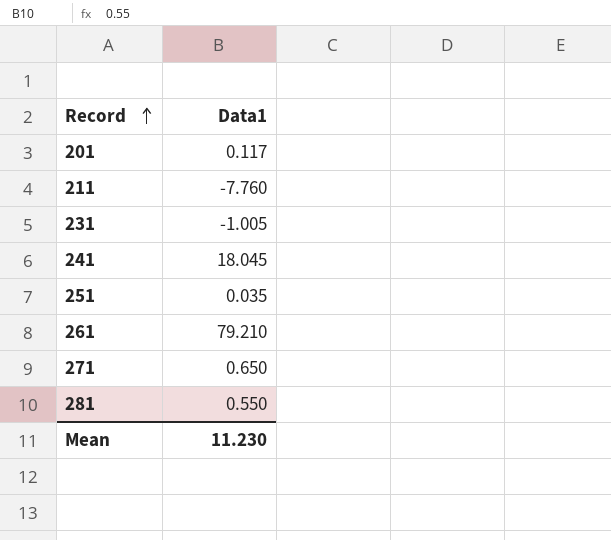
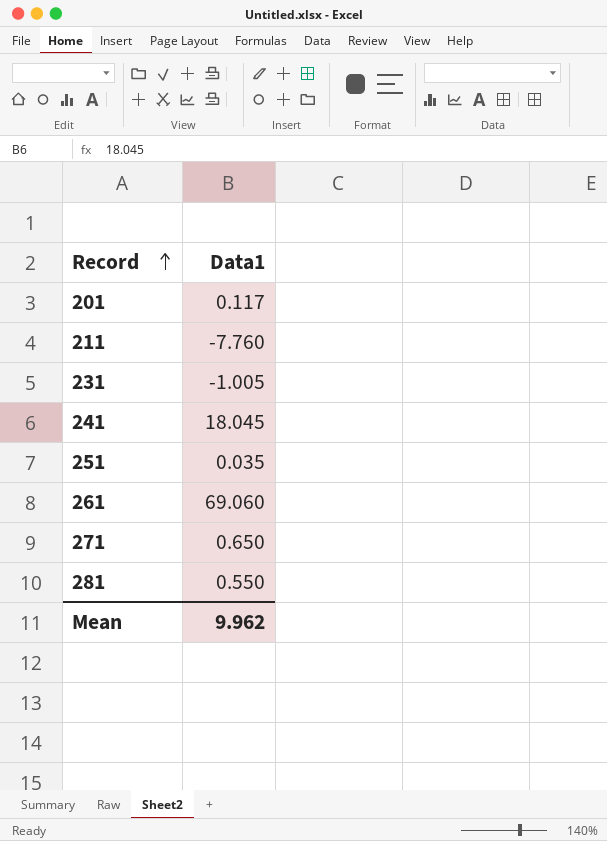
261 | Data1: 79.210 -> 69.060
Mean | Data1: 11.230 -> 9.962

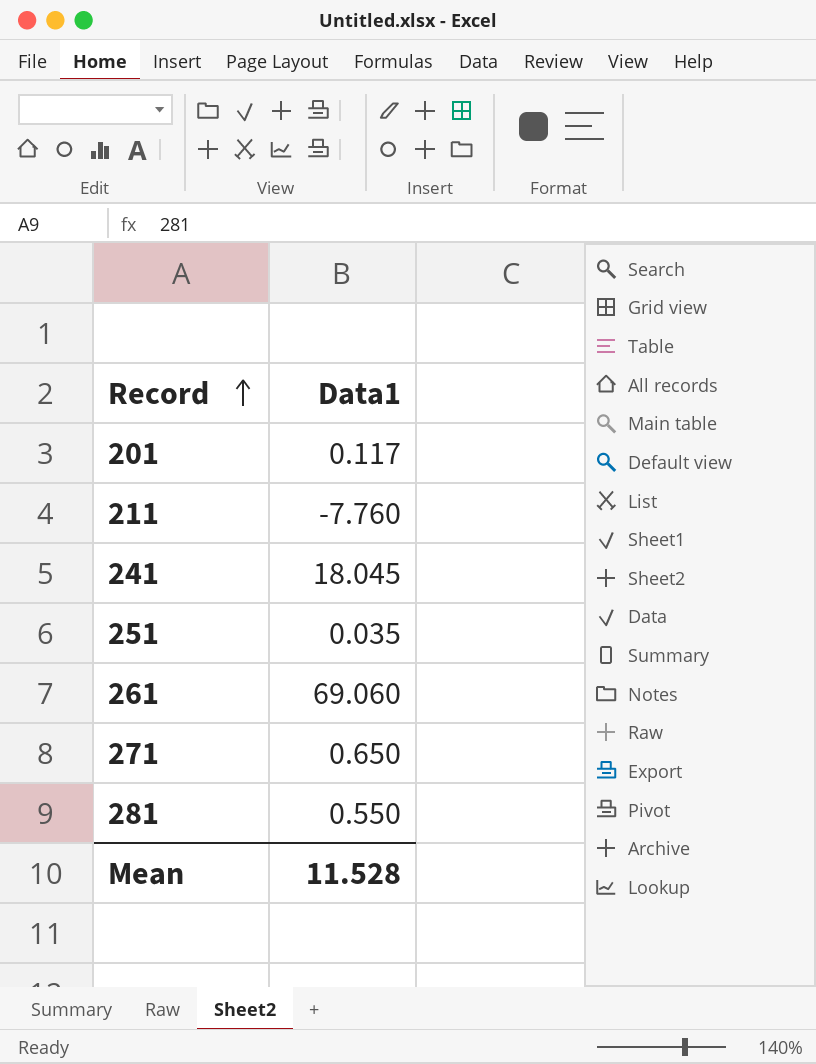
row 231: -1.005 -> none
Mean | Data1: 9.962 -> 11.528

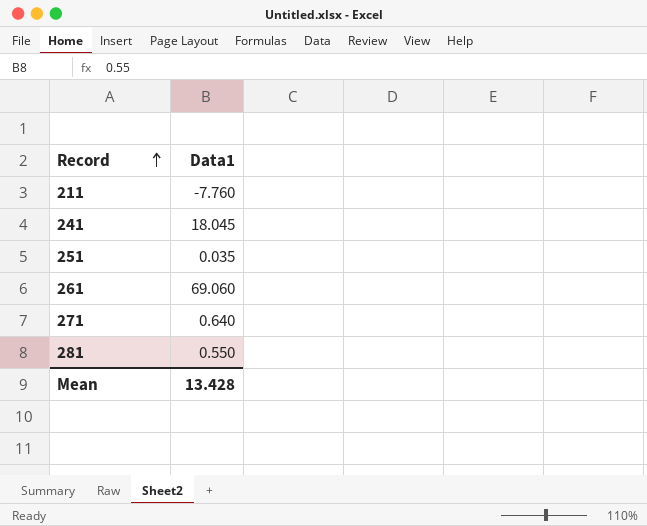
row 201: 0.117 -> none
271 | Data1: 0.650 -> 0.640
Mean | Data1: 11.528 -> 13.428

